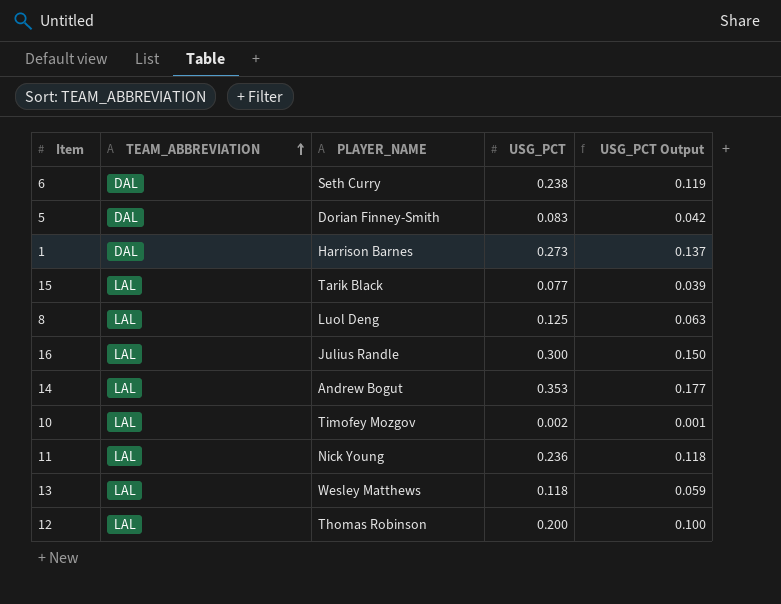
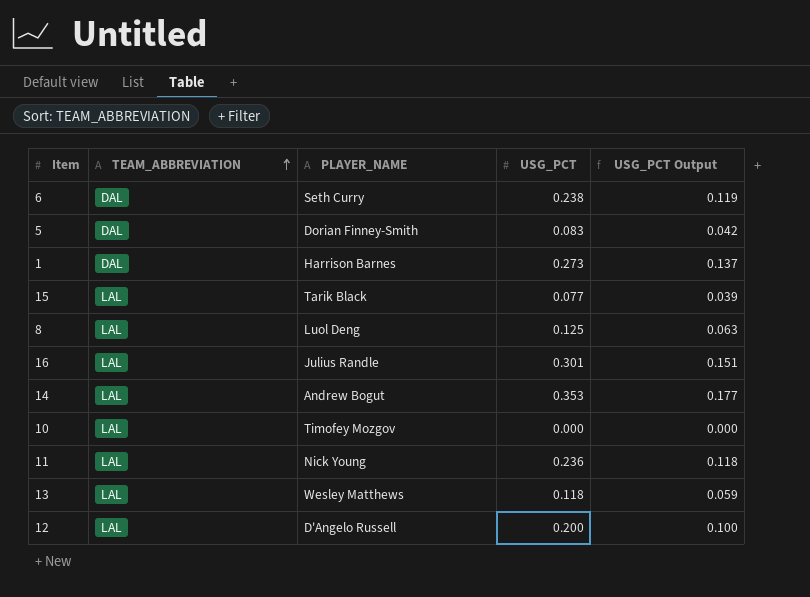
16 | USG_PCT: 0.300 -> 0.301
16 | USG_PCT Output: 0.150 -> 0.151
10 | USG_PCT: 0.002 -> 0.000
10 | USG_PCT Output: 0.001 -> 0.000
12 | PLAYER_NAME: Thomas Robinson -> D'Angelo Russell

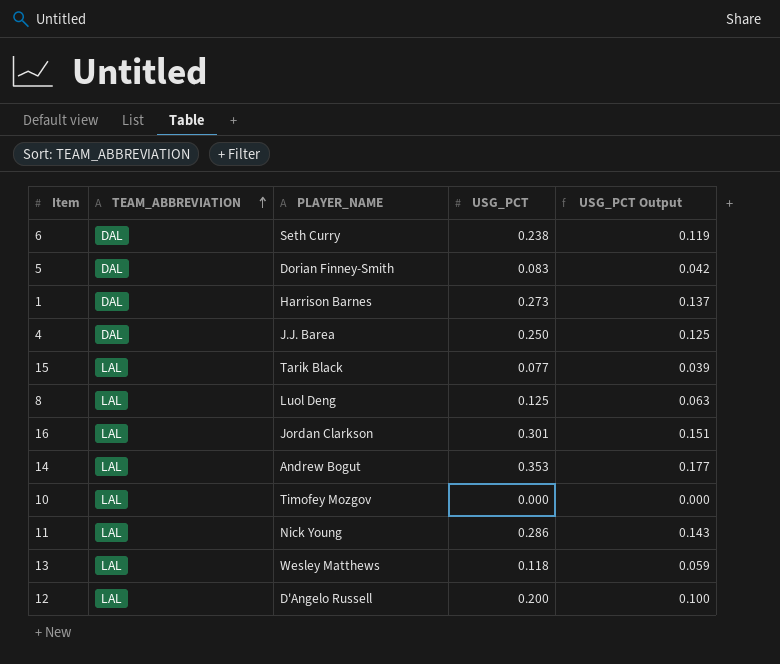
row 4: none -> DAL | J.J. Barea | 0.250 | 0.125
16 | PLAYER_NAME: Julius Randle -> Jordan Clarkson
11 | USG_PCT: 0.236 -> 0.286
11 | USG_PCT Output: 0.118 -> 0.143

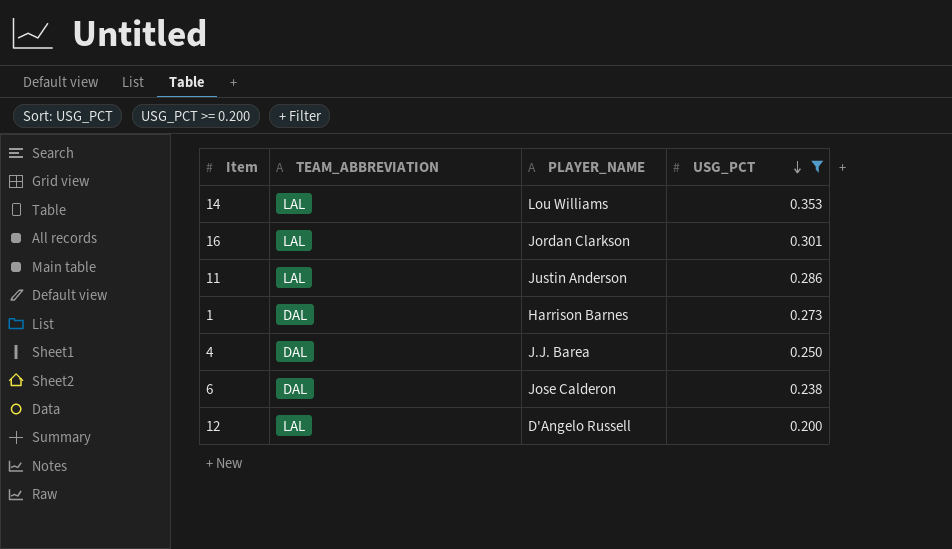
filter: none -> USG_PCT >= 0.200
row order: TEAM_ABBREVIATION ascending -> USG_PCT descending
column USG_PCT Output | formula: [USG_PCT] * 0.5 -> none
14 | PLAYER_NAME: Andrew Bogut -> Lou Williams
11 | PLAYER_NAME: Nick Young -> Justin Anderson
6 | PLAYER_NAME: Seth Curry -> Jose Calderon

